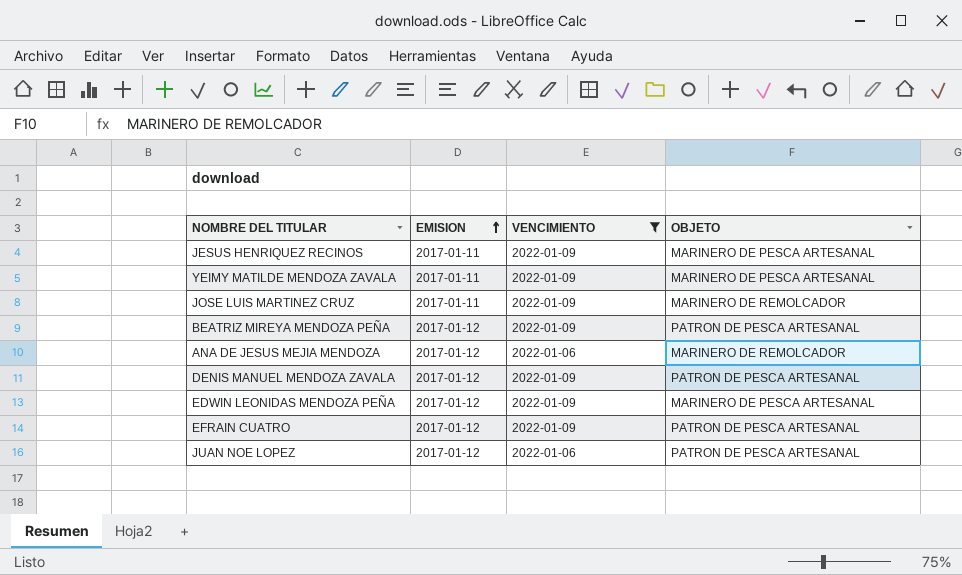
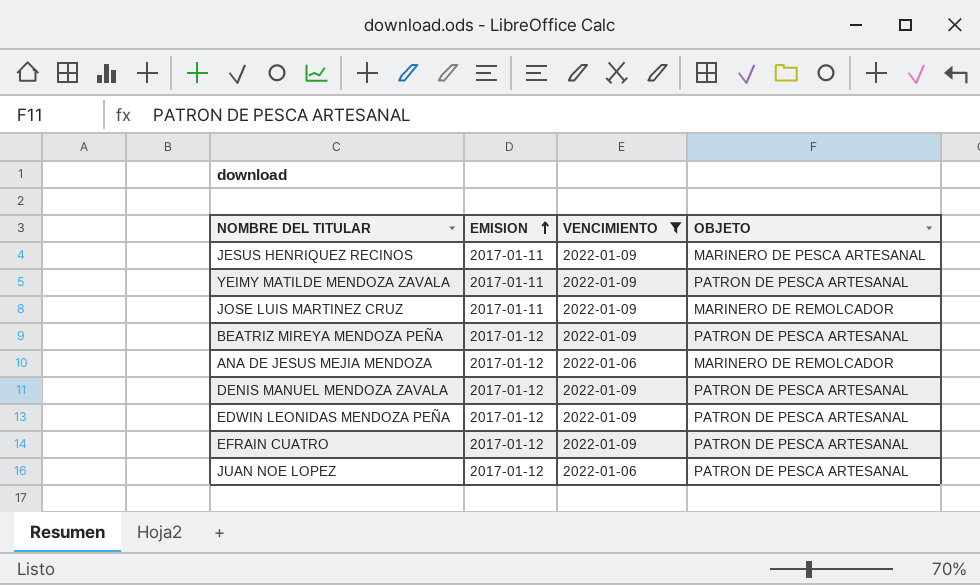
YEIMY MATILDE MENDOZA ZAVALA | OBJETO: MARINERO DE PESCA ARTESANAL -> PATRON DE PESCA ARTESANAL
EDWIN LEONIDAS MENDOZA PEÑA | OBJETO: MARINERO DE PESCA ARTESANAL -> PATRON DE PESCA ARTESANAL

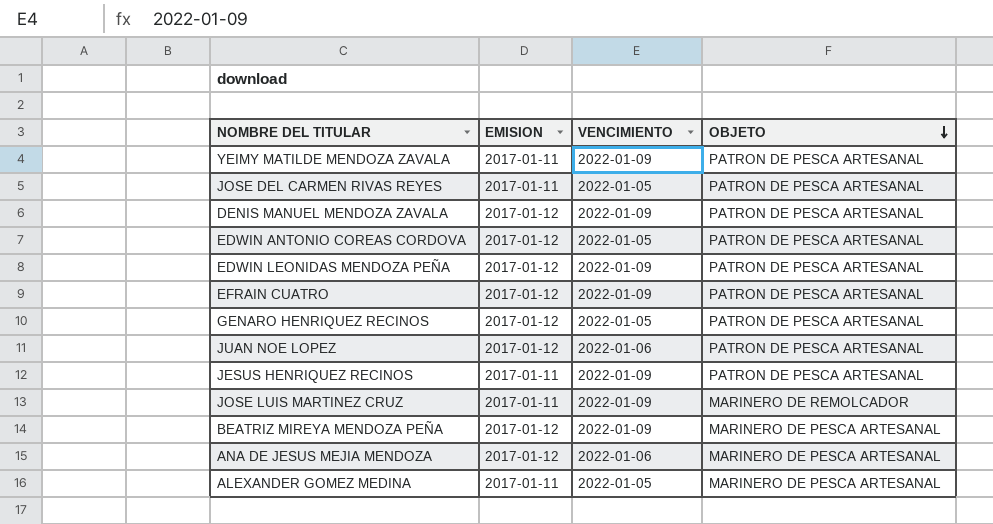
filter: VENCIMIENTO != 2022-01-05 -> none
row order: EMISION ascending -> OBJETO descending
JESUS HENRIQUEZ RECINOS | OBJETO: MARINERO DE PESCA ARTESANAL -> PATRON DE PESCA ARTESANAL
BEATRIZ MIREYA MENDOZA PEÑA | OBJETO: PATRON DE PESCA ARTESANAL -> MARINERO DE PESCA ARTESANAL
ANA DE JESUS MEJIA MENDOZA | OBJETO: MARINERO DE REMOLCADOR -> MARINERO DE PESCA ARTESANAL

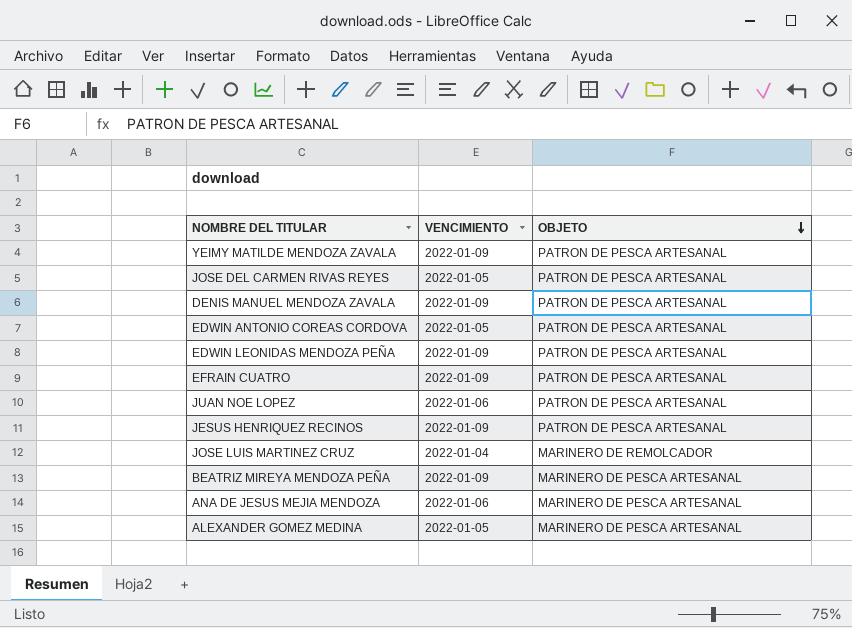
column EMISION | position: 2 -> none
row GENARO HENRIQUEZ RECINOS: 2017-01-12 | 2022-01-05 | PATRON DE PESCA ARTESANAL -> none
JOSE LUIS MARTINEZ CRUZ | VENCIMIENTO: 2022-01-09 -> 2022-01-04

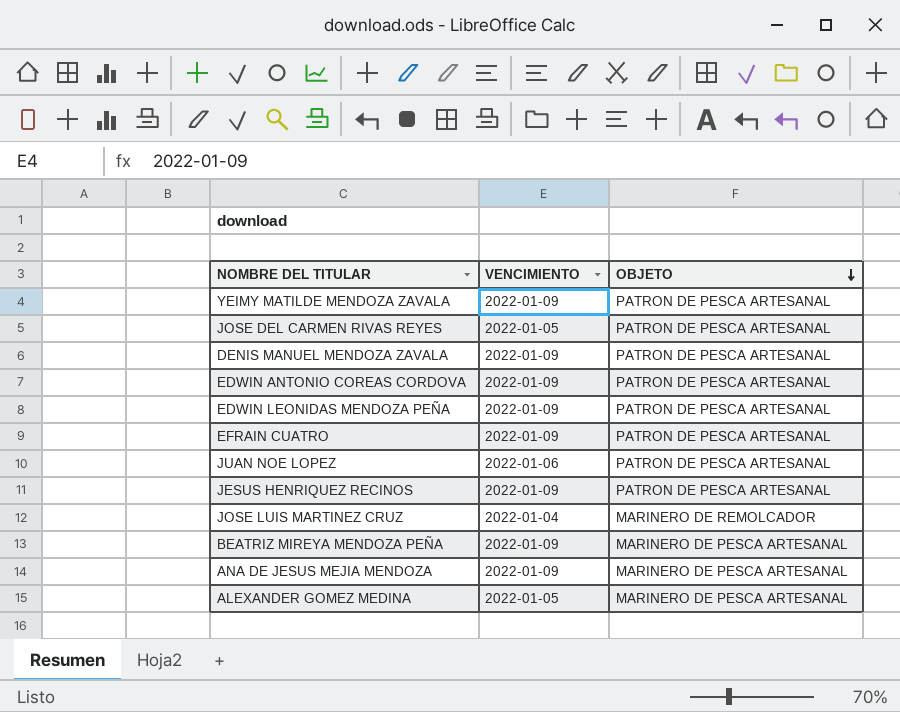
EDWIN ANTONIO COREAS CORDOVA | VENCIMIENTO: 2022-01-05 -> 2022-01-09
ANA DE JESUS MEJIA MENDOZA | VENCIMIENTO: 2022-01-06 -> 2022-01-09

